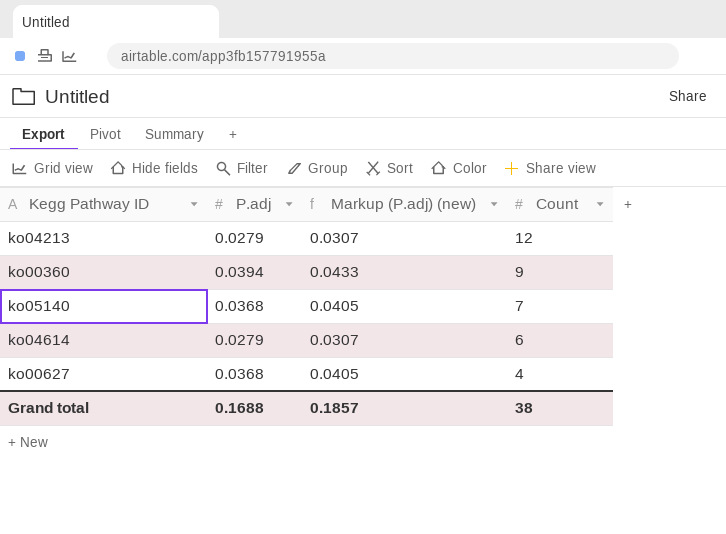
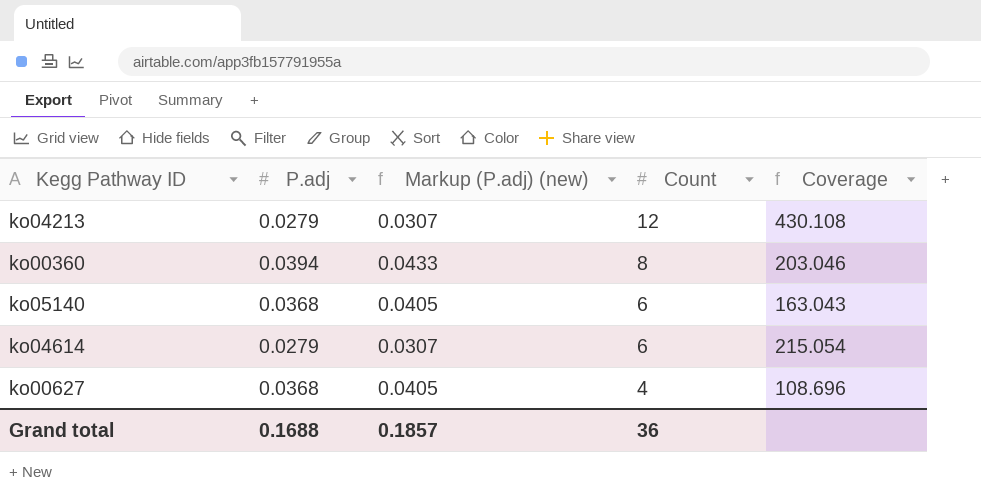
column Coverage | formula: none -> [Count] / [P.adj]
ko00360 | Count: 9 -> 8
ko05140 | Count: 7 -> 6
Grand total | Count: 38 -> 36

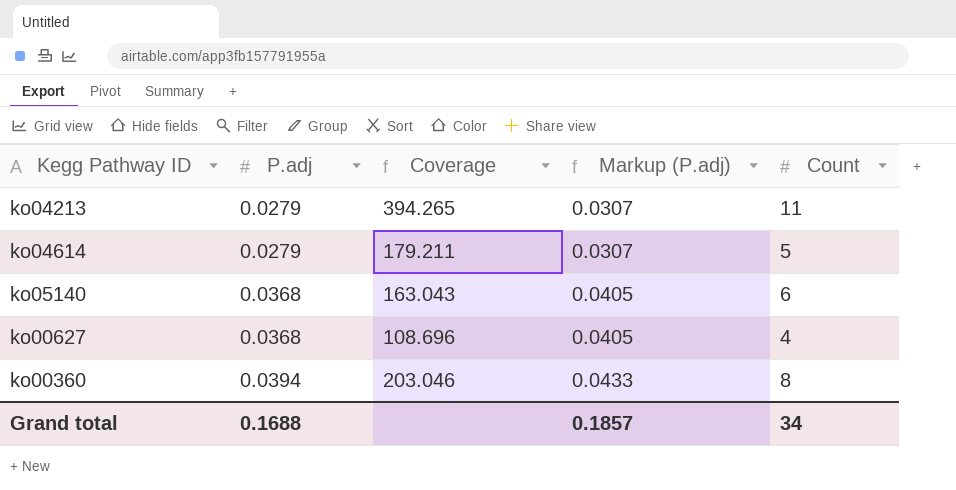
row order: Count descending -> P.adj ascending
column Coverage | position: 5 -> 3
column name: Markup (P.adj) (new) -> Markup (P.adj)
ko04213 | Coverage: 430.108 -> 394.265
ko04213 | Count: 12 -> 11
ko04614 | Coverage: 215.054 -> 179.211
ko04614 | Count: 6 -> 5
Grand total | Count: 36 -> 34

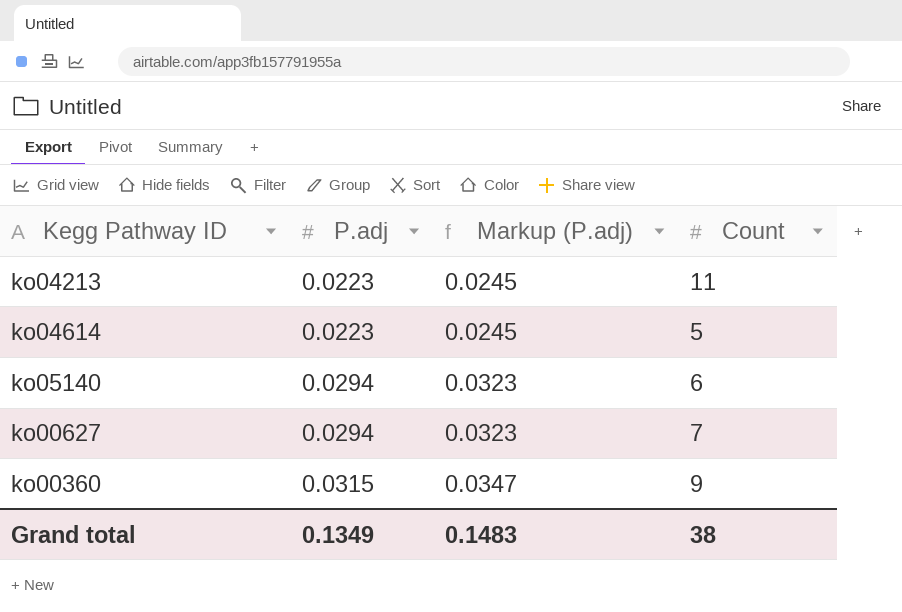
column Coverage | formula: [Count] / [P.adj] -> none
ko04213 | P.adj: 0.0279 -> 0.0223
ko04213 | Markup (P.adj): 0.0307 -> 0.0245
ko04614 | P.adj: 0.0279 -> 0.0223
ko04614 | Markup (P.adj): 0.0307 -> 0.0245
ko05140 | P.adj: 0.0368 -> 0.0294
ko05140 | Markup (P.adj): 0.0405 -> 0.0323
ko00627 | P.adj: 0.0368 -> 0.0294
ko00627 | Markup (P.adj): 0.0405 -> 0.0323
ko00627 | Count: 4 -> 7
ko00360 | P.adj: 0.0394 -> 0.0315
ko00360 | Markup (P.adj): 0.0433 -> 0.0347
ko00360 | Count: 8 -> 9
Grand total | P.adj: 0.1688 -> 0.1349
Grand total | Markup (P.adj): 0.1857 -> 0.1483
Grand total | Count: 34 -> 38

